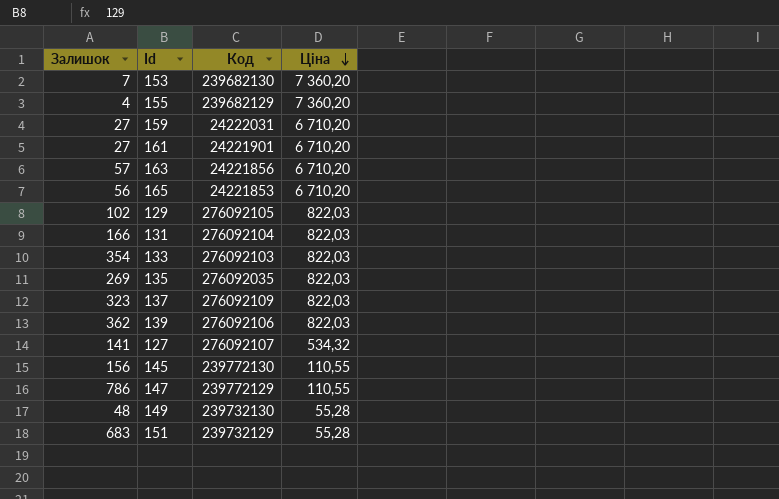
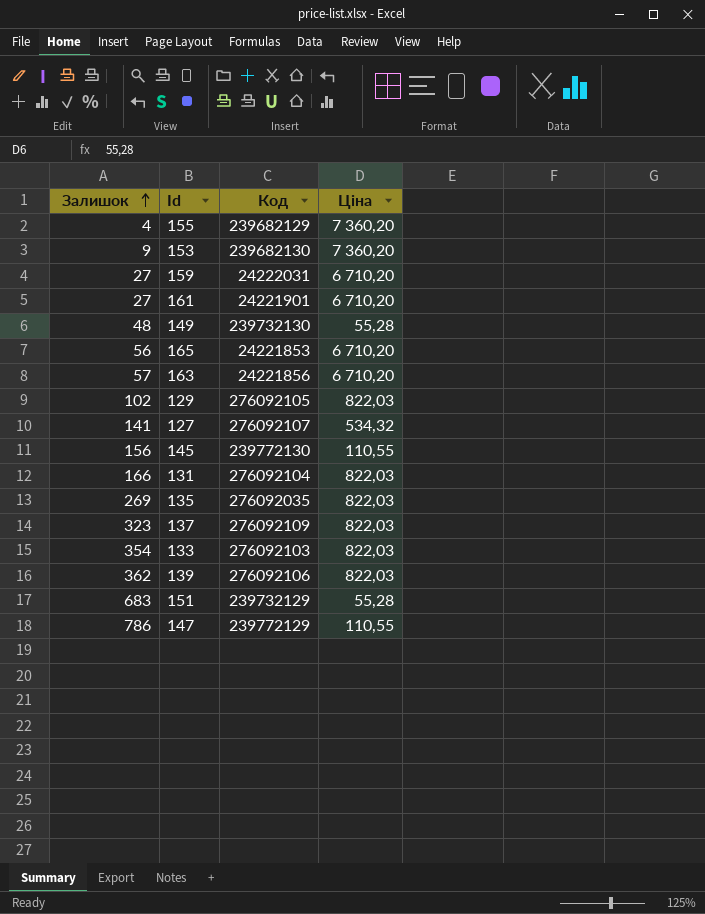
row order: Ціна descending -> Залишок ascending
153 | Залишок: 7 -> 9

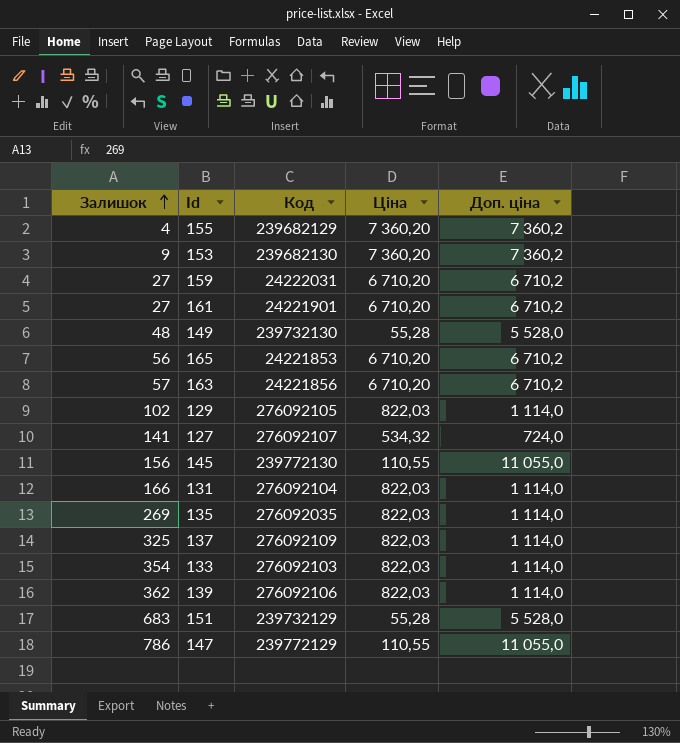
column Доп. ціна | position: none -> 5
137 | Залишок: 323 -> 325

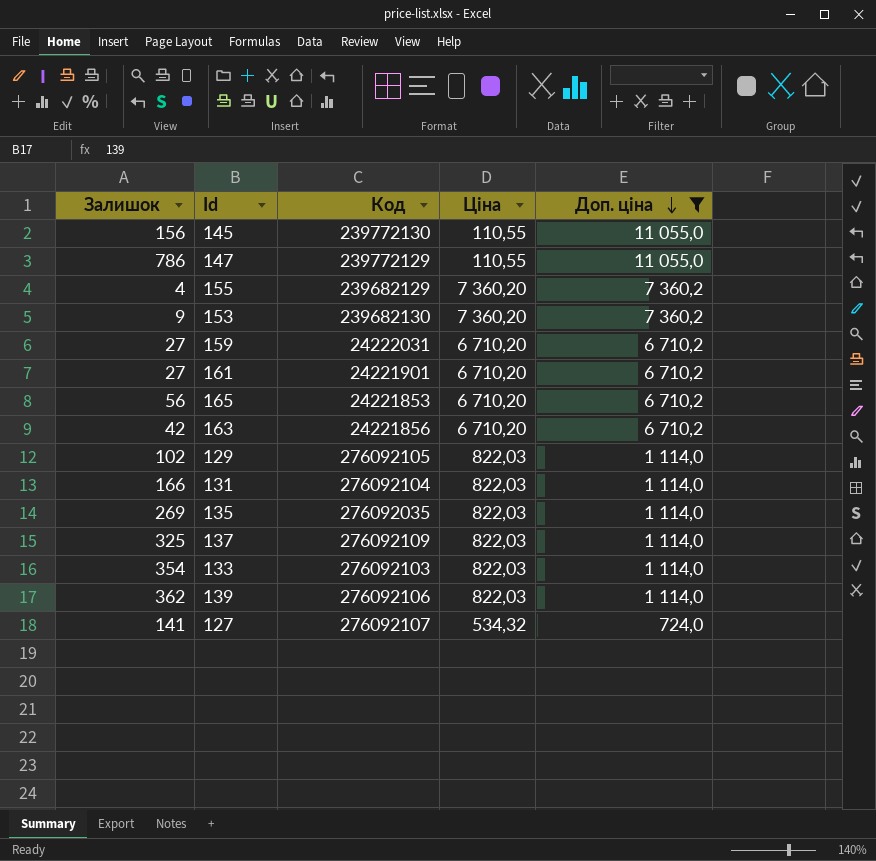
filter: none -> Доп. ціна != 5 528,0
row order: Залишок ascending -> Доп. ціна descending
163 | Залишок: 57 -> 42

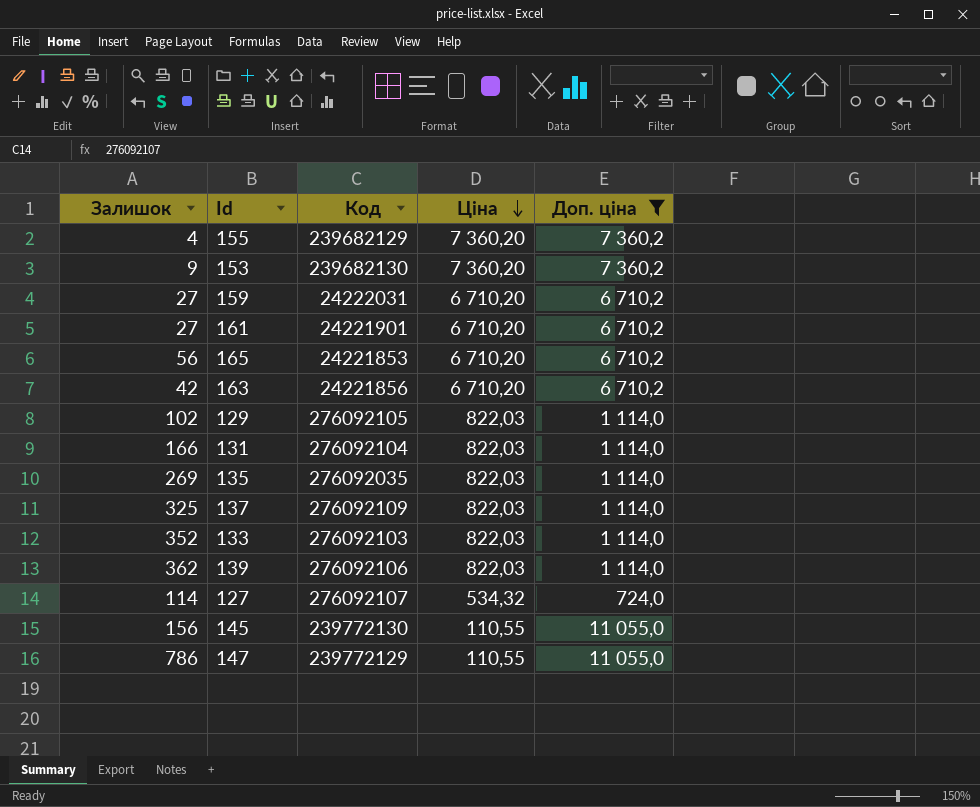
row order: Доп. ціна descending -> Ціна descending
133 | Залишок: 354 -> 352
127 | Залишок: 141 -> 114

